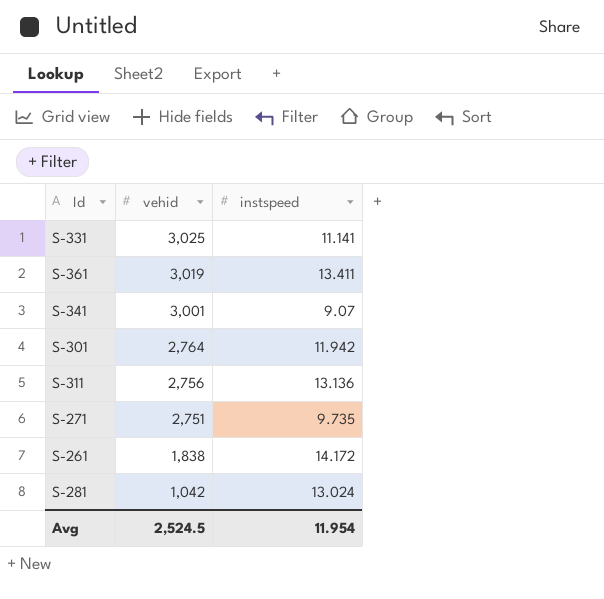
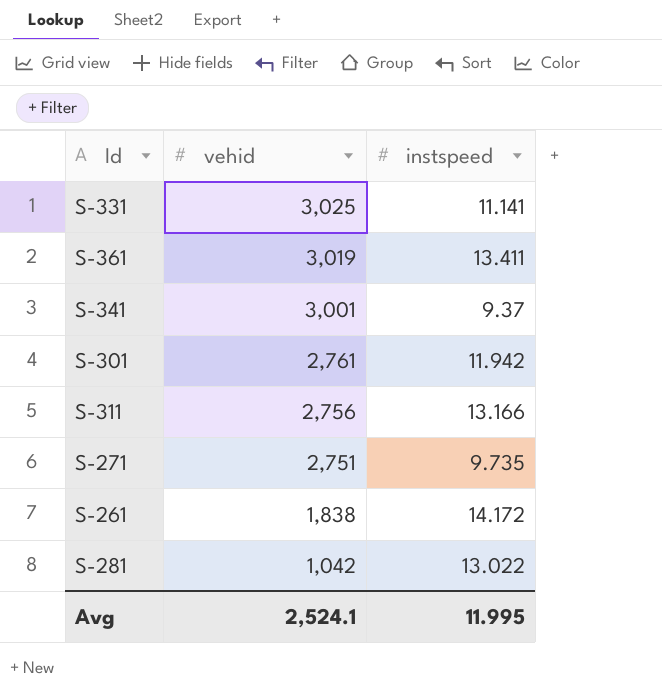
S-341 | instspeed: 9.07 -> 9.37
S-301 | vehid: 2,764 -> 2,761
S-311 | instspeed: 13.136 -> 13.166
S-281 | instspeed: 13.024 -> 13.022
Avg | vehid: 2,524.5 -> 2,524.1
Avg | instspeed: 11.954 -> 11.995

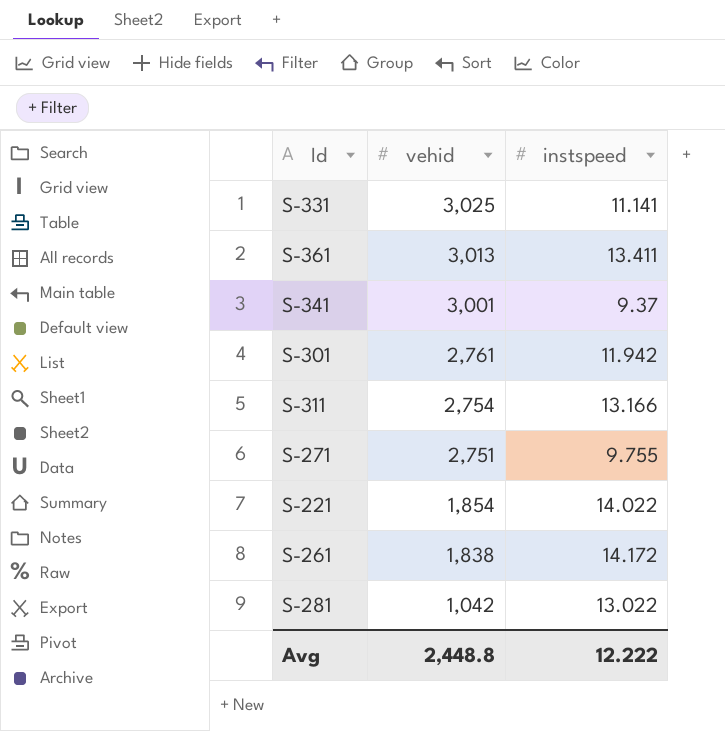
S-361 | vehid: 3,019 -> 3,013
S-311 | vehid: 2,756 -> 2,754
S-271 | instspeed: 9.735 -> 9.755
row S-221: none -> 1,854 | 14.022
Avg | vehid: 2,524.1 -> 2,448.8
Avg | instspeed: 11.995 -> 12.222

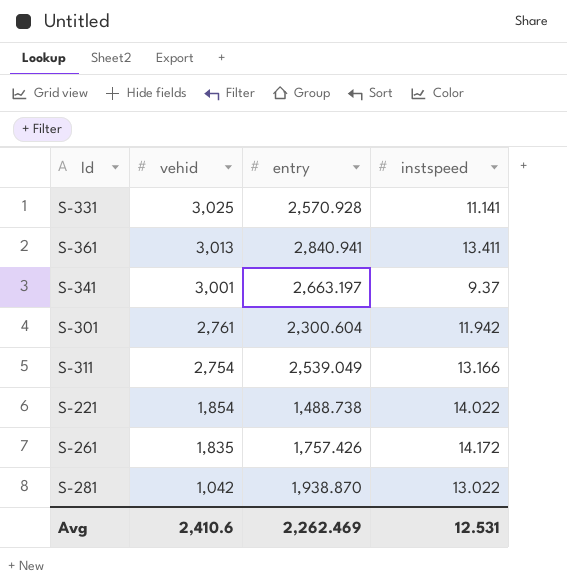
column entry | position: none -> 3
row S-271: 2,751 | 9.755 -> none
S-261 | vehid: 1,838 -> 1,835
Avg | vehid: 2,448.8 -> 2,410.6
Avg | instspeed: 12.222 -> 12.531

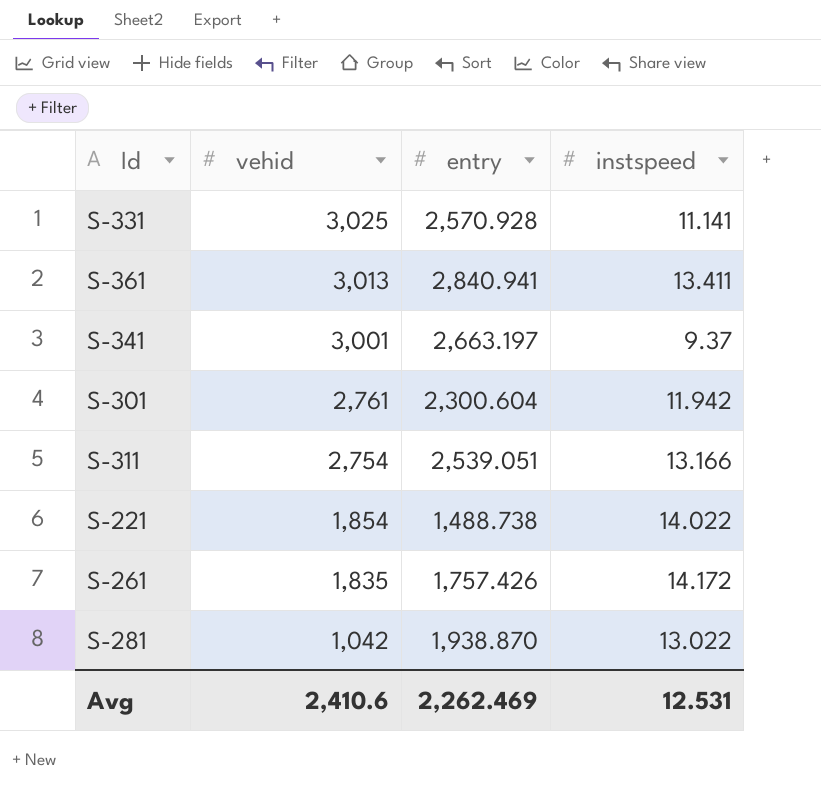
S-311 | entry: 2,539.049 -> 2,539.051

